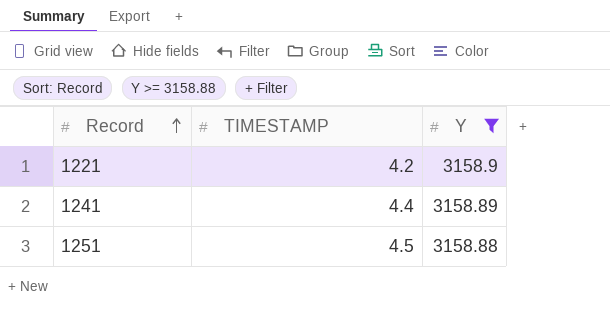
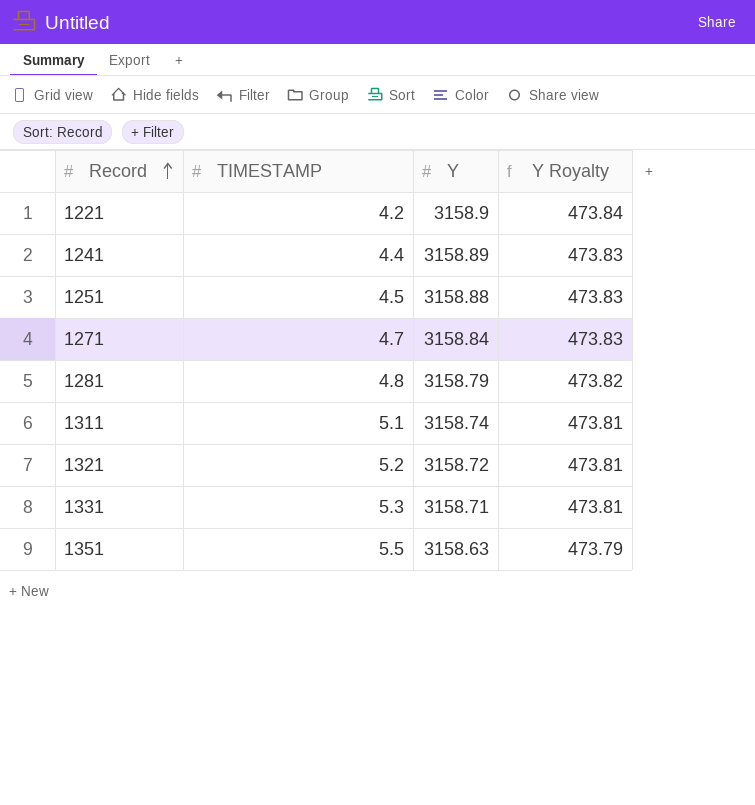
filter: Y >= 3158.88 -> none
column Y Royalty | formula: none -> [Y] * 0.15

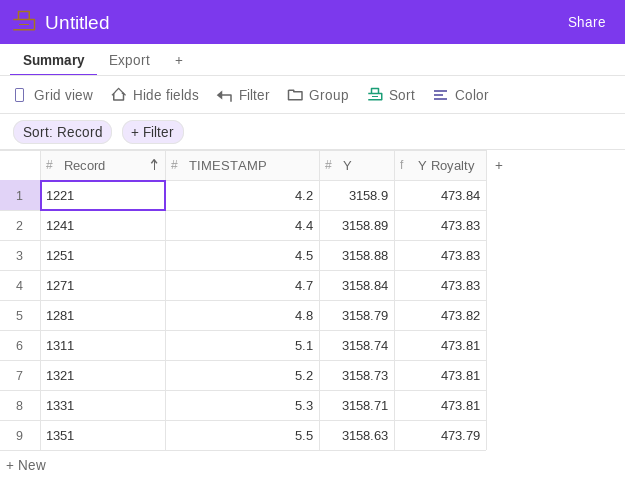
1321 | Y: 3158.72 -> 3158.73

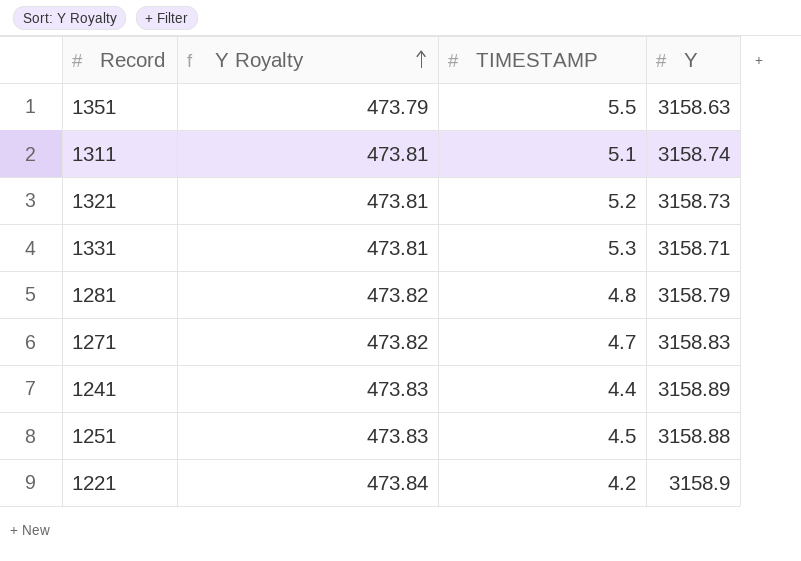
row order: Record ascending -> Y Royalty ascending
column Y Royalty | position: 4 -> 2
1271 | Y Royalty: 473.83 -> 473.82
1271 | Y: 3158.84 -> 3158.83

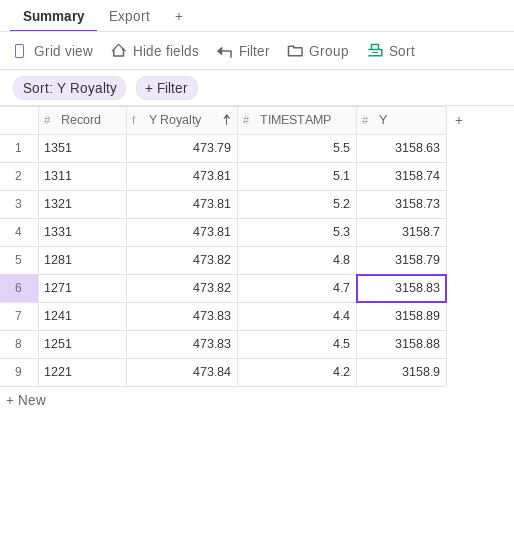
1331 | Y: 3158.71 -> 3158.7

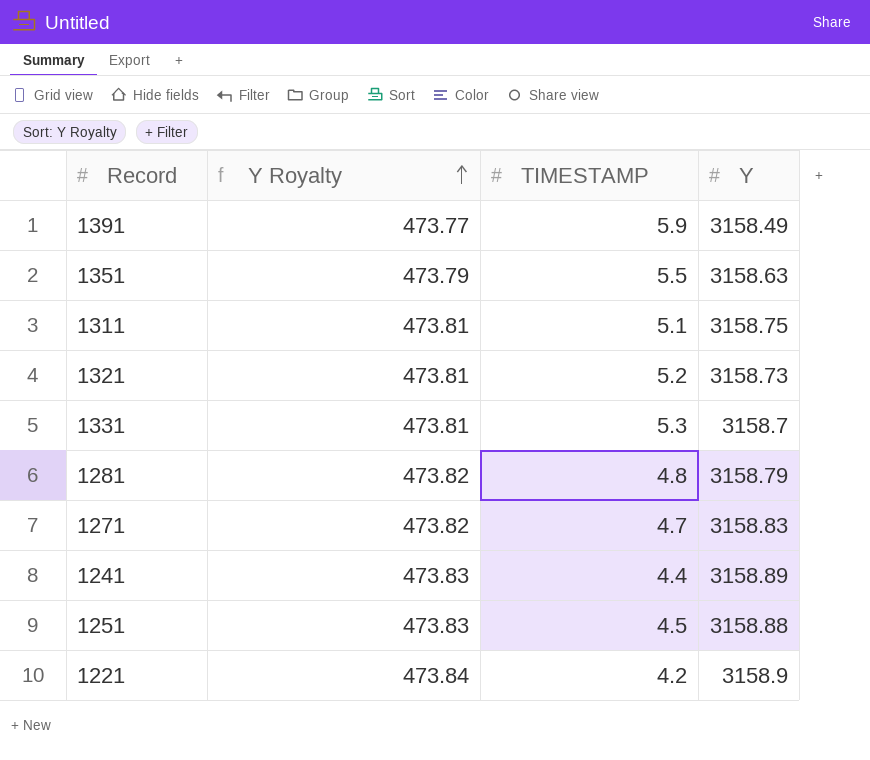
row 1391: none -> 473.77 | 5.9 | 3158.49
1311 | Y: 3158.74 -> 3158.75

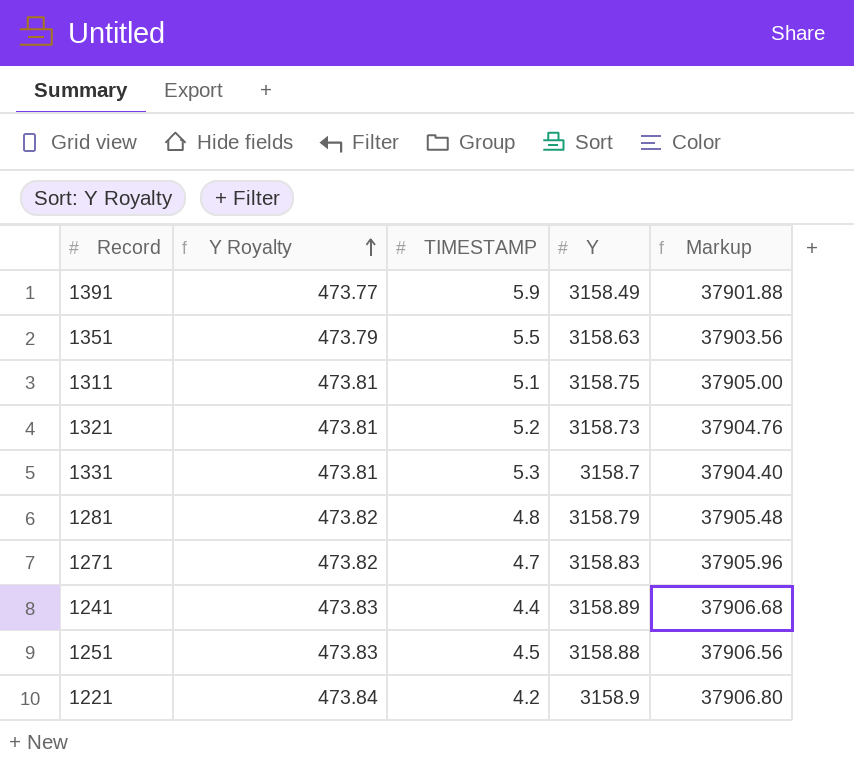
column Markup | formula: none -> [Y] * 12

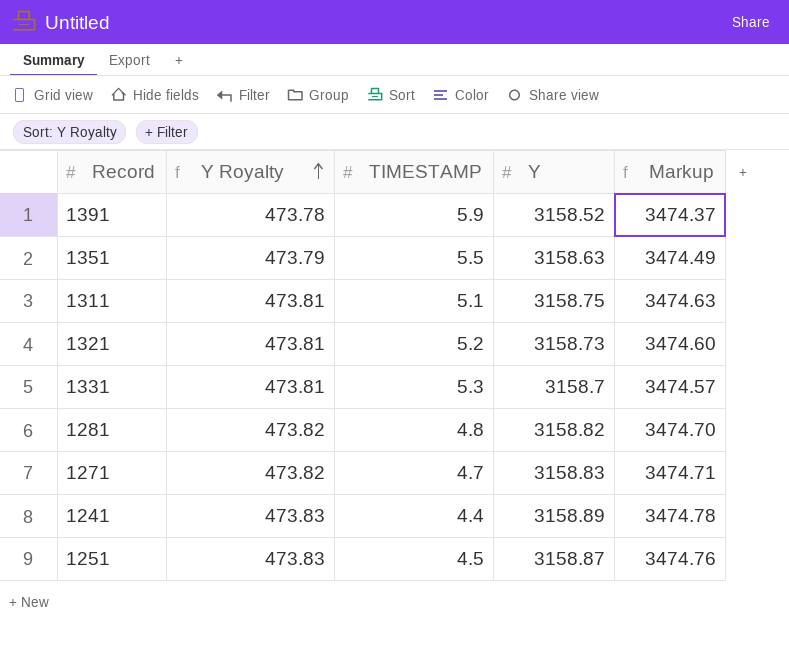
column Markup | formula: [Y] * 12 -> [Y] * 1.1
row 1221: 473.84 | 4.2 | 3158.9 | 37906.80 -> none
1391 | Y Royalty: 473.77 -> 473.78
1391 | Y: 3158.49 -> 3158.52
1281 | Y: 3158.79 -> 3158.82
1251 | Y: 3158.88 -> 3158.87

